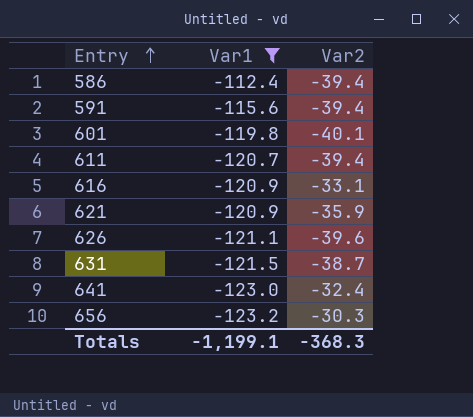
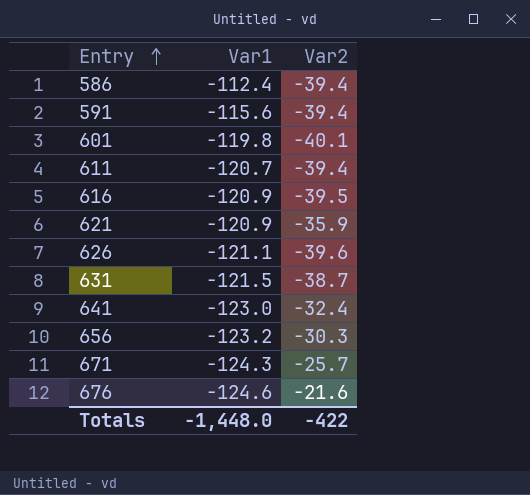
filter: Var1 >= -123.2 -> none
616 | Var2: -33.1 -> -39.5
Totals | Var1: -1,199.1 -> -1,448.0
Totals | Var2: -368.3 -> -422

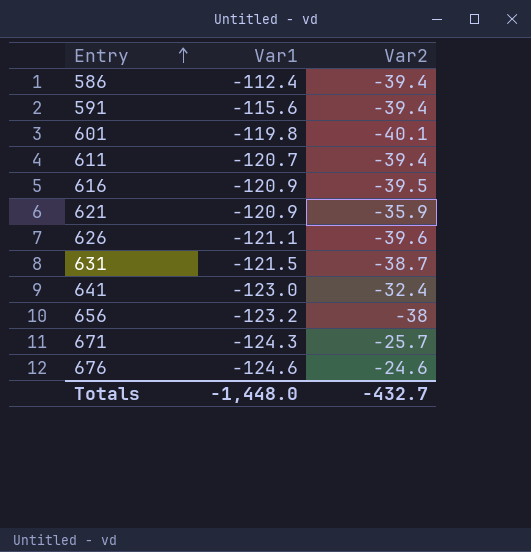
656 | Var2: -30.3 -> -38
676 | Var2: -21.6 -> -24.6
Totals | Var2: -422 -> -432.7

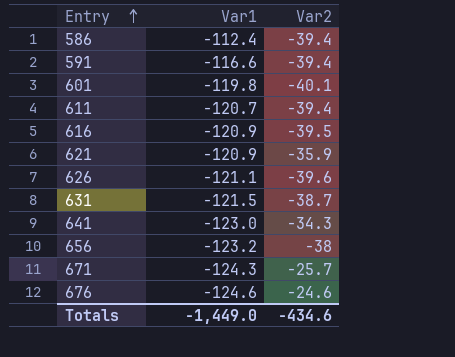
591 | Var1: -115.6 -> -116.6
641 | Var2: -32.4 -> -34.3
Totals | Var1: -1,448.0 -> -1,449.0
Totals | Var2: -432.7 -> -434.6

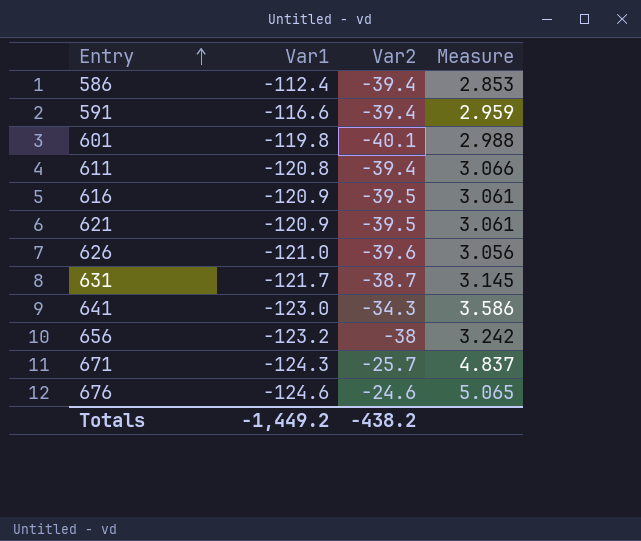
column Measure | formula: none -> [Var1] / [Var2]
611 | Var1: -120.7 -> -120.8
621 | Var2: -35.9 -> -39.5
626 | Var1: -121.1 -> -121.0
631 | Var1: -121.5 -> -121.7
Totals | Var1: -1,449.0 -> -1,449.2
Totals | Var2: -434.6 -> -438.2

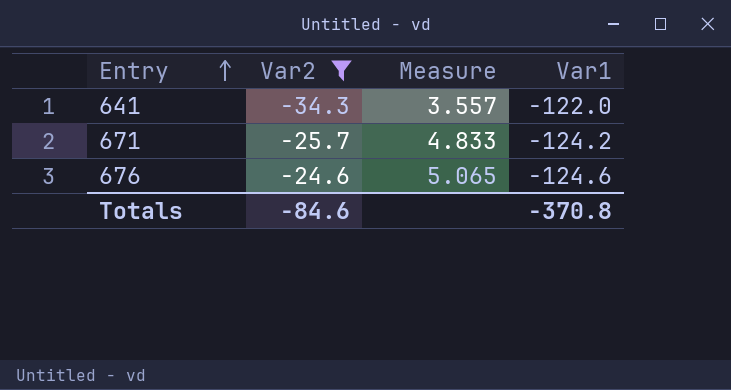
filter: none -> Var2 >= -34.3
column Var1 | position: 2 -> 4
641 | Measure: 3.586 -> 3.557
641 | Var1: -123.0 -> -122.0
671 | Measure: 4.837 -> 4.833
671 | Var1: -124.3 -> -124.2
Totals | Var2: -438.2 -> -84.6
Totals | Var1: -1,449.2 -> -370.8

